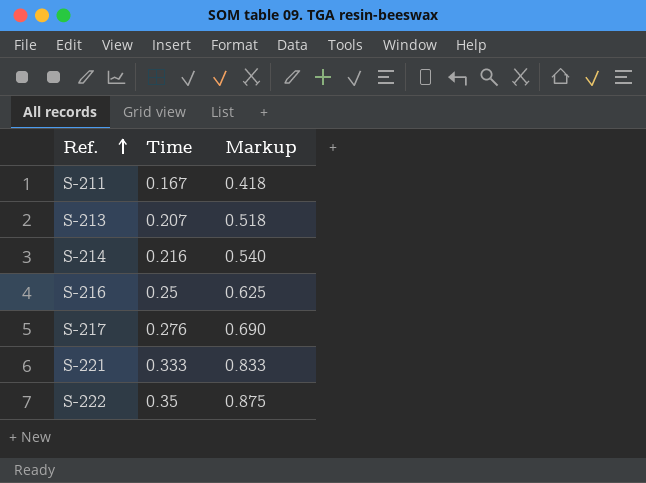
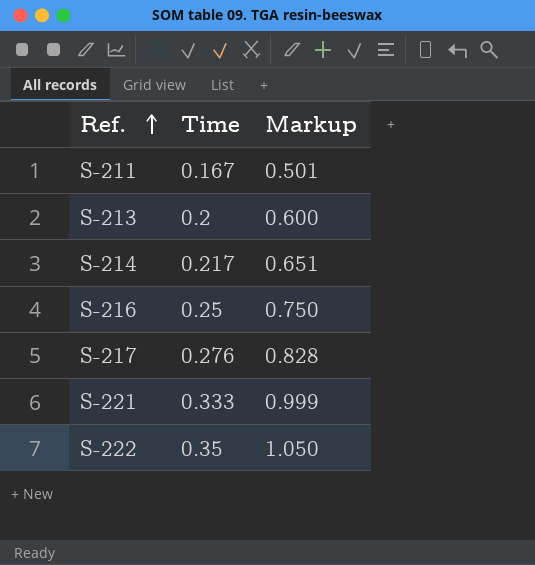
column Markup | formula: [Time] * 2.5 -> [Time] * 3
S-213 | Time: 0.207 -> 0.2
S-214 | Time: 0.216 -> 0.217

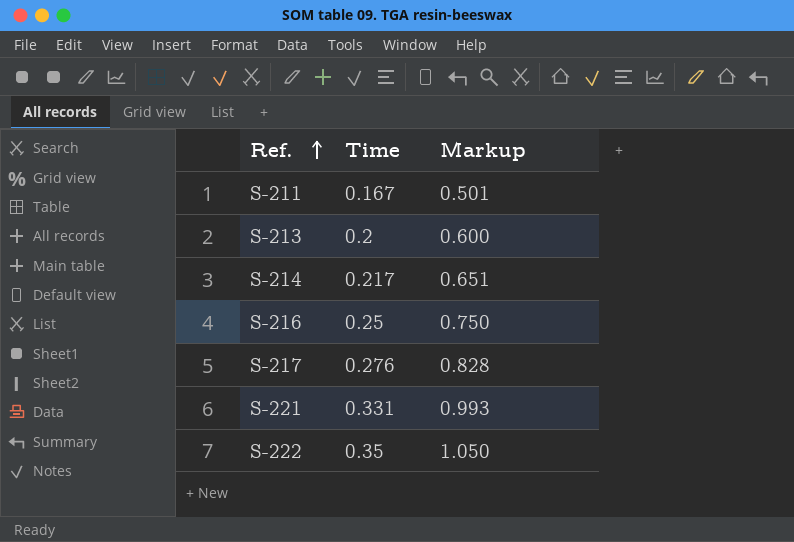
S-221 | Time: 0.333 -> 0.331
S-221 | Markup: 0.999 -> 0.993

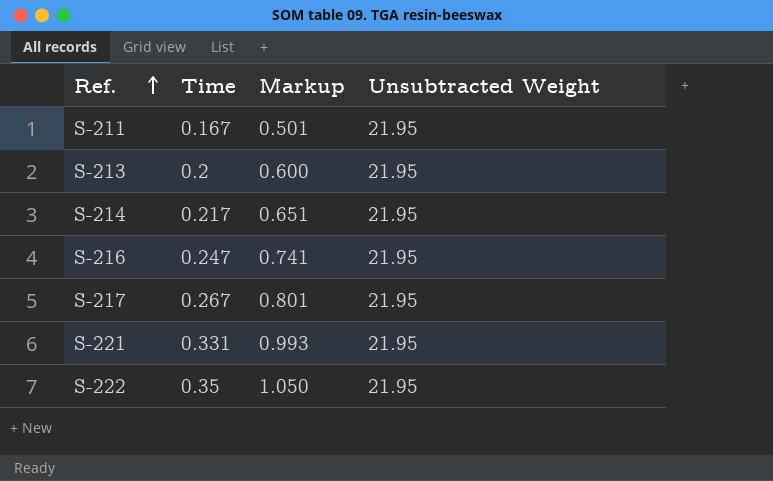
column Unsubtracted Weight | position: none -> 4
S-216 | Time: 0.25 -> 0.247
S-216 | Markup: 0.750 -> 0.741
S-217 | Time: 0.276 -> 0.267
S-217 | Markup: 0.828 -> 0.801

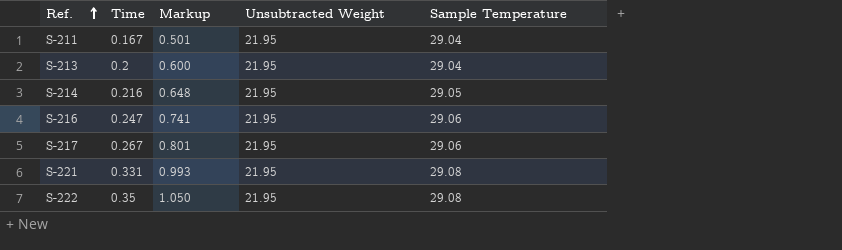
column Sample Temperature | position: none -> 5
S-214 | Time: 0.217 -> 0.216
S-214 | Markup: 0.651 -> 0.648

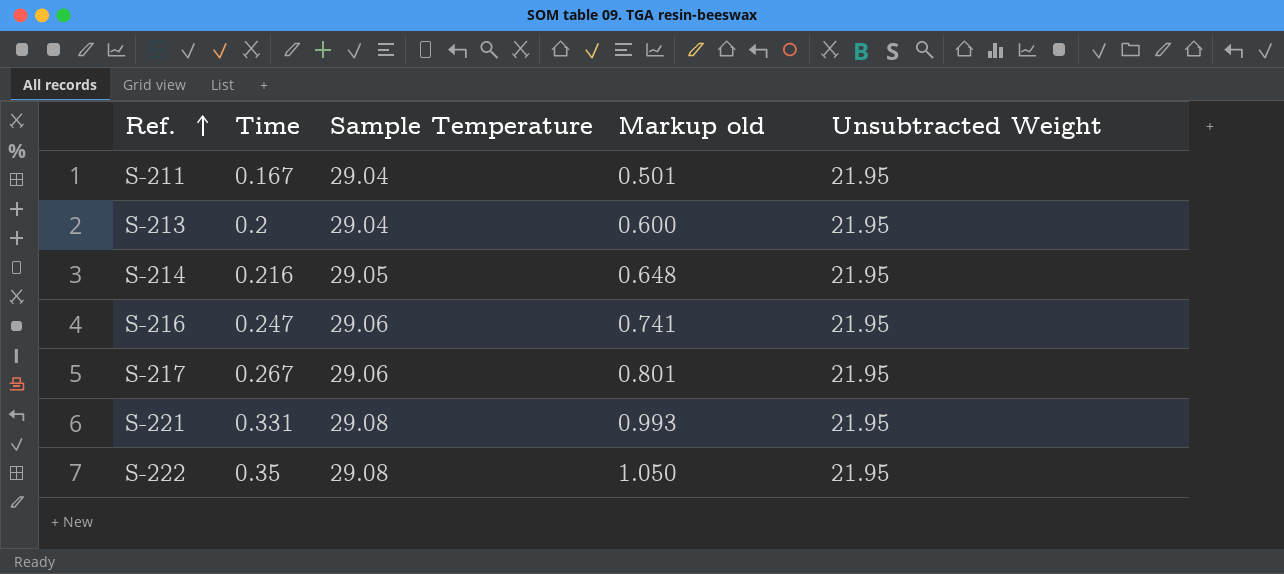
column Sample Temperature | position: 5 -> 3
column name: Markup -> Markup old

